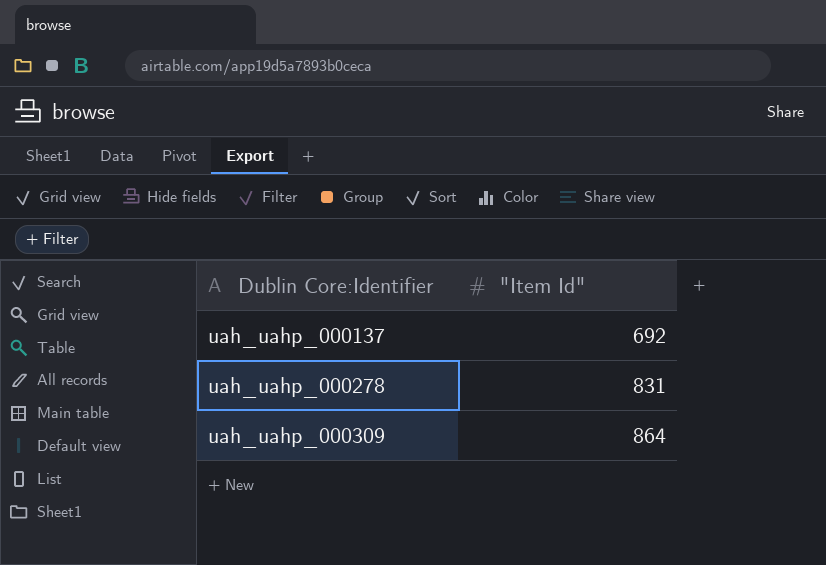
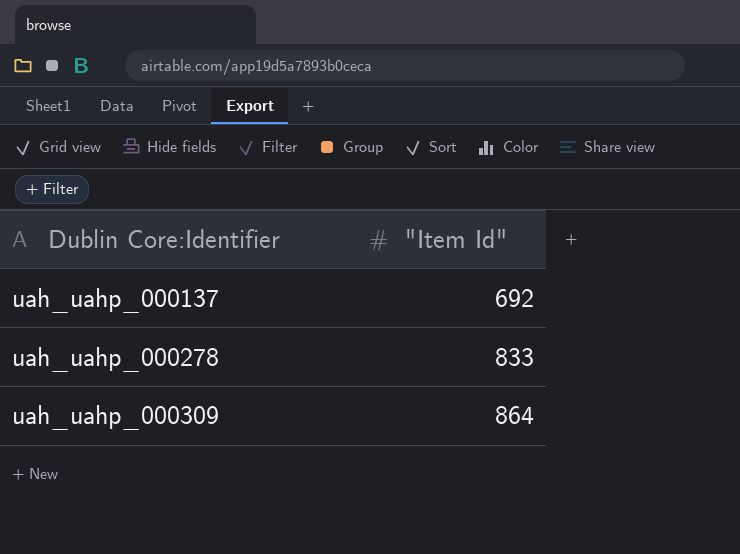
uah_uahp_000278 | "Item Id": 831 -> 833

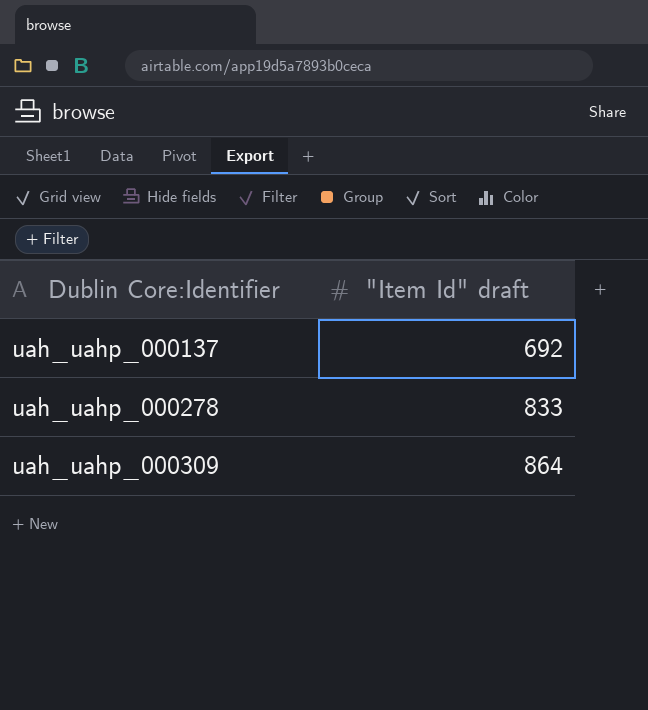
column name: "Item Id" -> "Item Id" draft

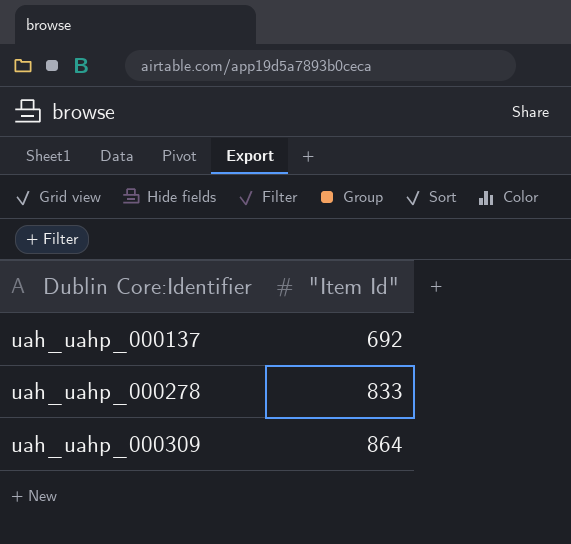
column name: "Item Id" draft -> "Item Id"

